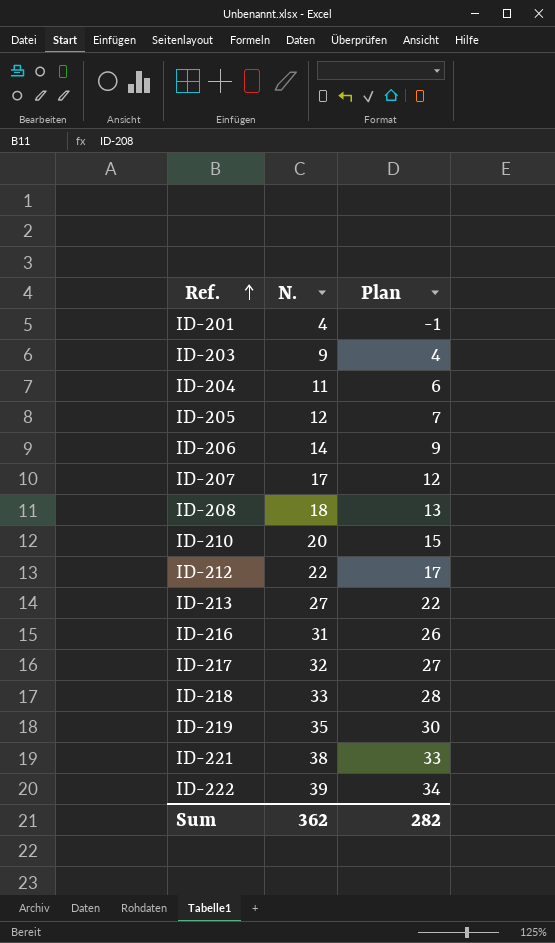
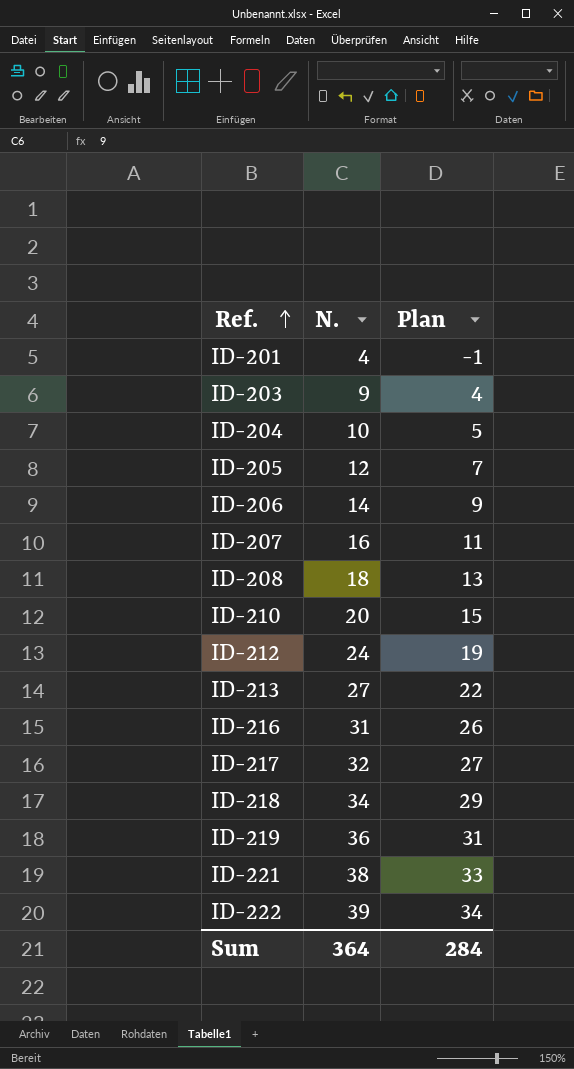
ID-204 | N.: 11 -> 10
ID-204 | Plan: 6 -> 5
ID-207 | N.: 17 -> 16
ID-207 | Plan: 12 -> 11
ID-212 | N.: 22 -> 24
ID-212 | Plan: 17 -> 19
ID-218 | N.: 33 -> 34
ID-218 | Plan: 28 -> 29
ID-219 | N.: 35 -> 36
ID-219 | Plan: 30 -> 31
Sum | N.: 362 -> 364
Sum | Plan: 282 -> 284

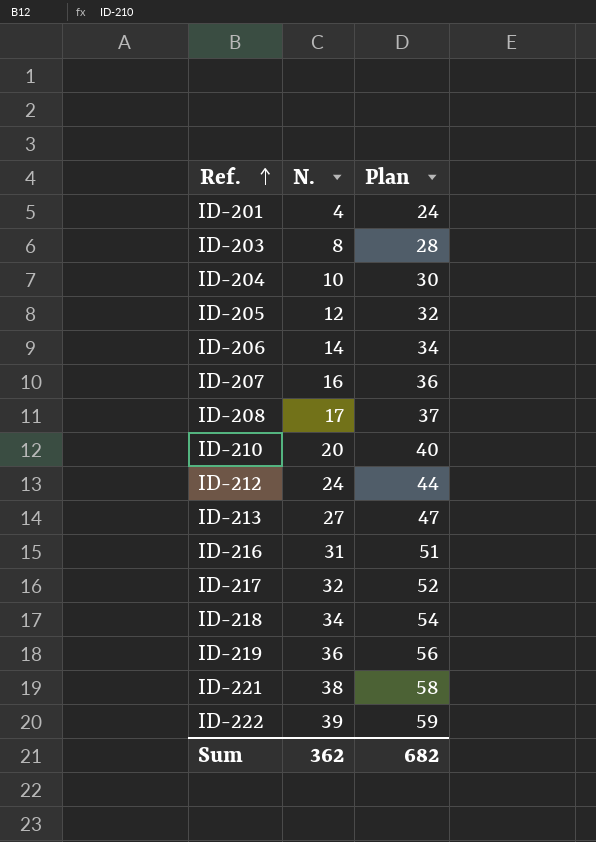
column Plan | formula: [N.] - 5 -> [N.] + 20
ID-203 | N.: 9 -> 8
ID-208 | N.: 18 -> 17
Sum | N.: 364 -> 362
Sum | Plan: 284 -> 682

